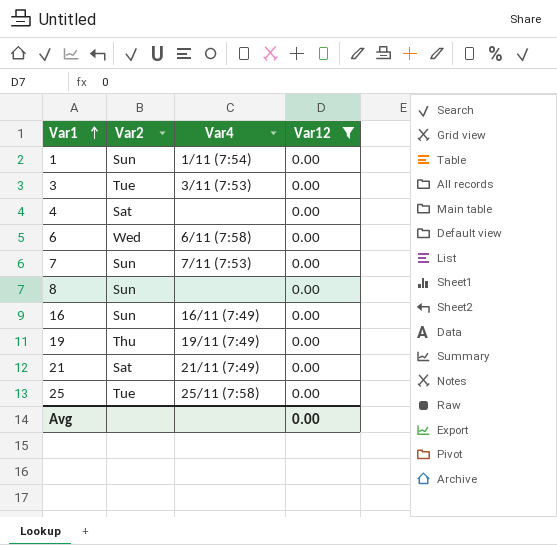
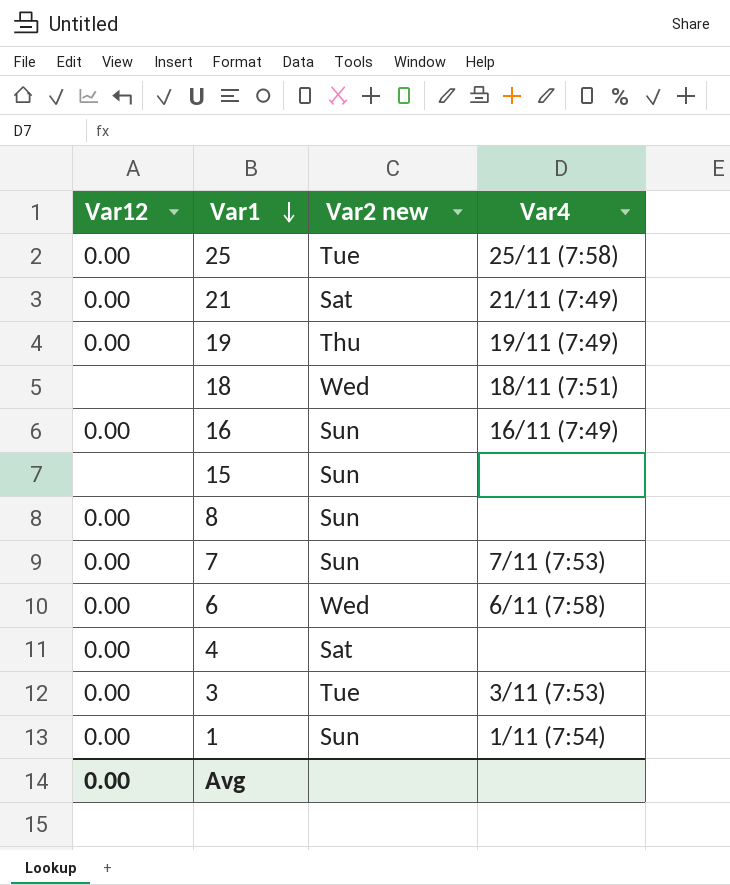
filter: Var12 = 0.00 -> none
row order: Var1 ascending -> Var1 descending
column Var12 | position: 4 -> 1
column name: Var2 -> Var2 new

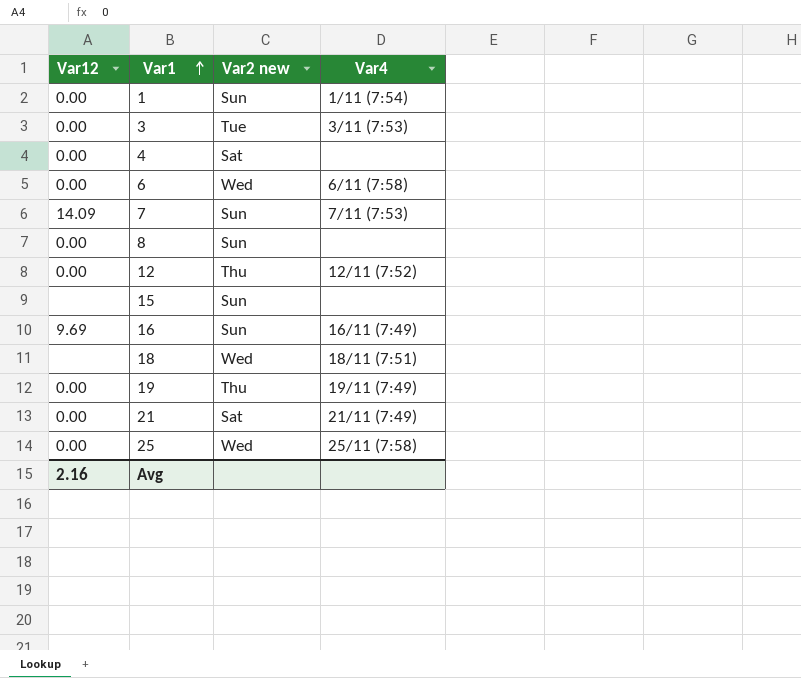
row order: Var1 descending -> Var1 ascending
7 | Var12: 0.00 -> 14.09
row 12: none -> 0.00 | Thu | 12/11 (7:52)
16 | Var12: 0.00 -> 9.69
25 | Var2 new: Tue -> Wed
Avg | Var12: 0.00 -> 2.16

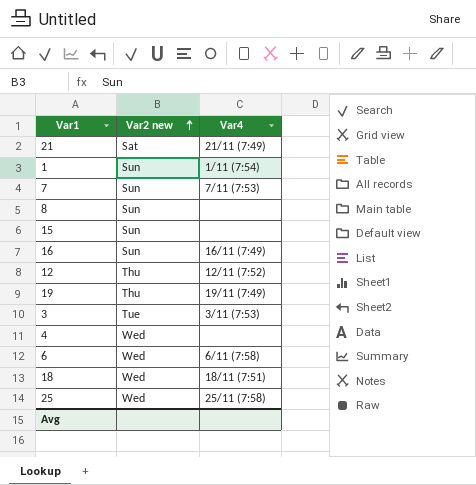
row order: Var1 ascending -> Var2 new ascending
column Var12 | position: 1 -> none
4 | Var2 new: Sat -> Wed

